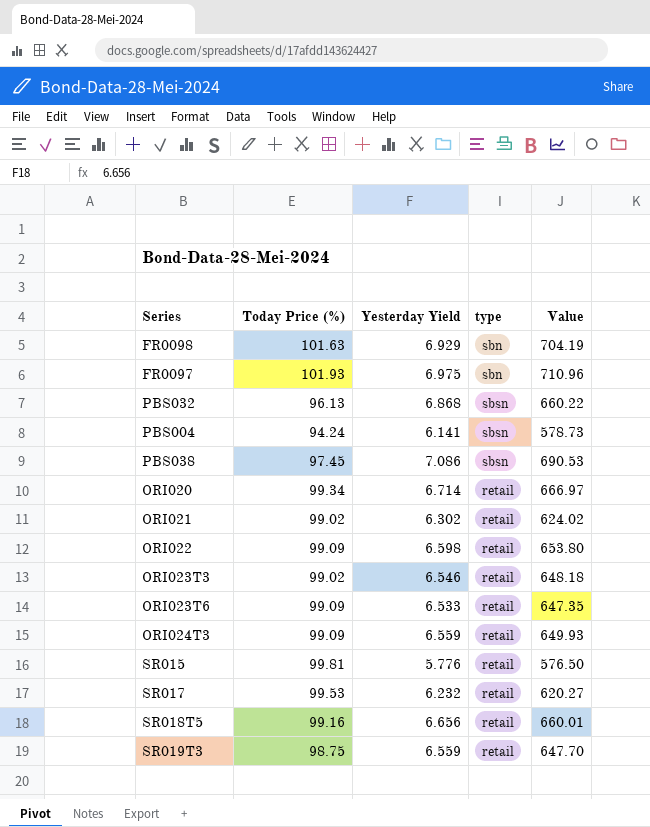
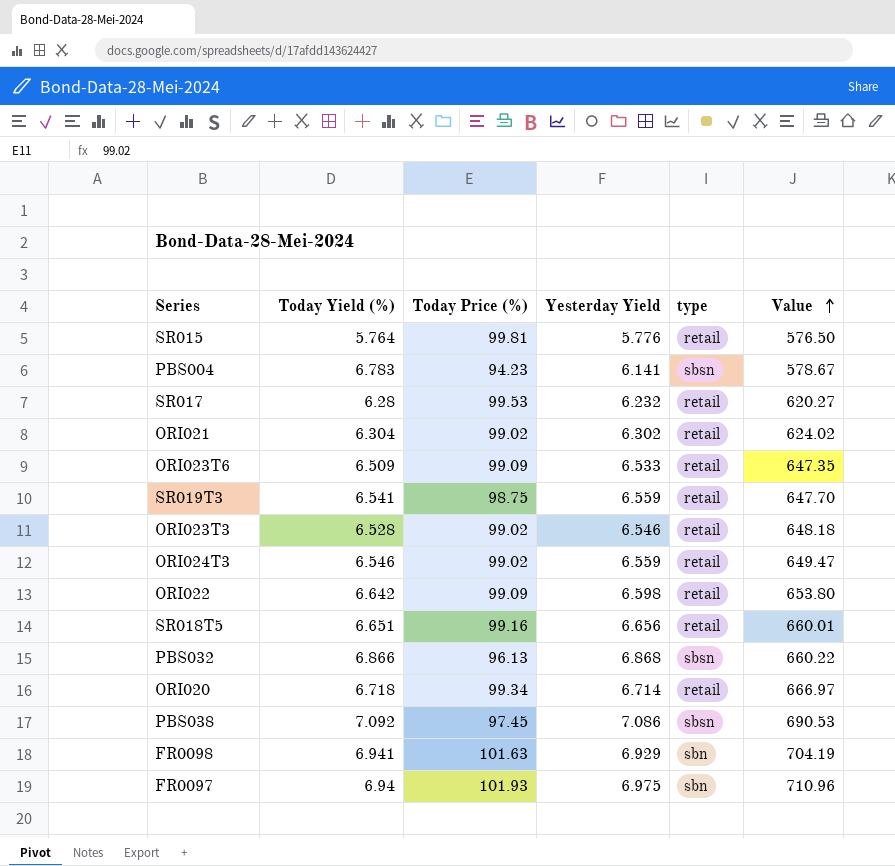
row order: none -> Value ascending
column Today Yield (%) | position: none -> 2
PBS004 | Today Price (%): 94.24 -> 94.23
PBS004 | Value: 578.73 -> 578.67
ORI024T3 | Today Price (%): 99.09 -> 99.02
ORI024T3 | Value: 649.93 -> 649.47

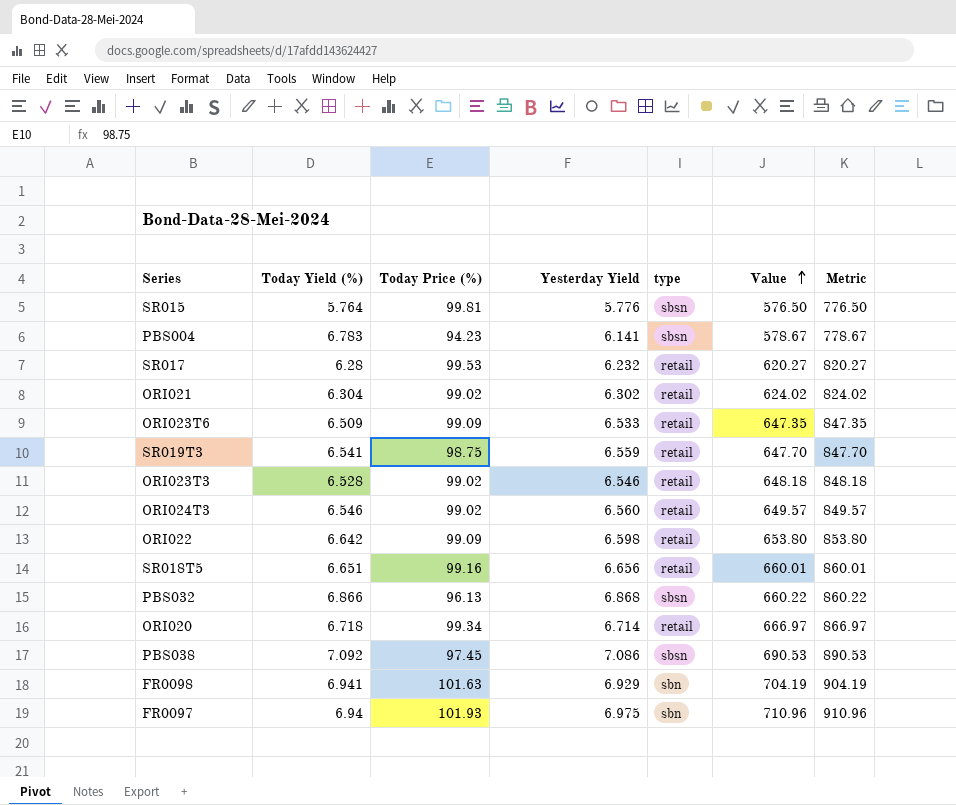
column Metric | formula: none -> [Value] + 200
SR015 | type: retail -> sbsn
ORI024T3 | Yesterday Yield: 6.559 -> 6.560
ORI024T3 | Value: 649.47 -> 649.57

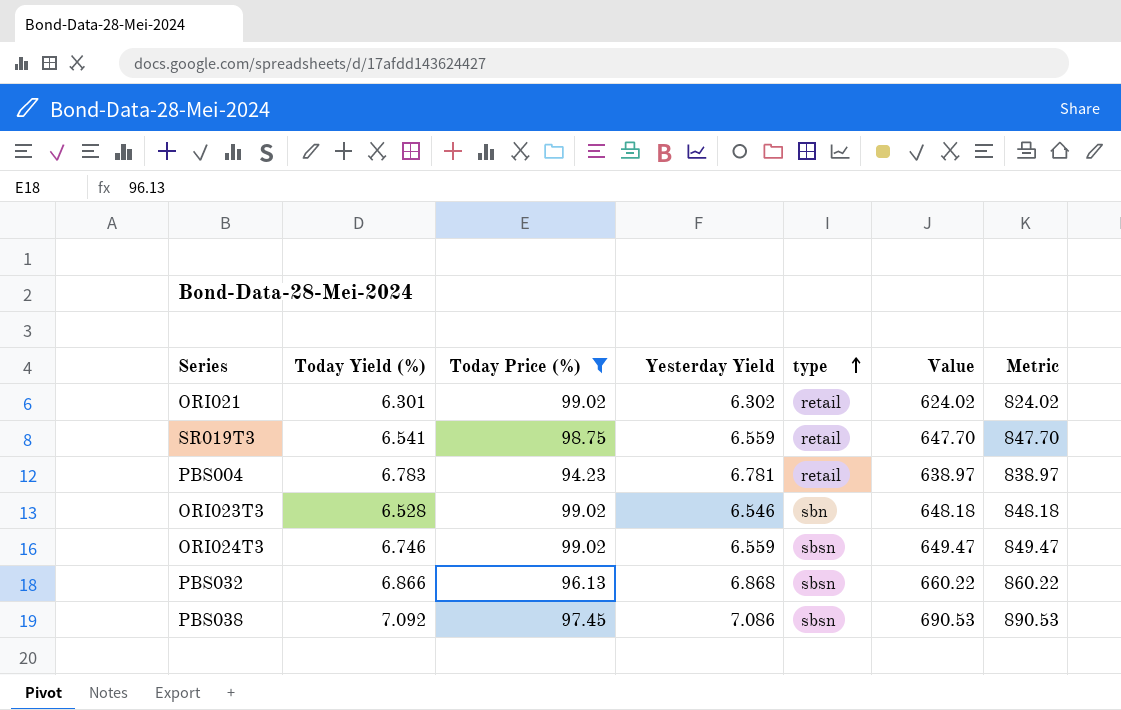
filter: none -> Today Price (%) <= 99.02
row order: Value ascending -> type ascending
ORI021 | Today Yield (%): 6.304 -> 6.301
PBS004 | Yesterday Yield: 6.141 -> 6.781
PBS004 | type: sbsn -> retail
PBS004 | Value: 578.67 -> 638.97
PBS004 | Metric: 778.67 -> 838.97
ORI023T3 | type: retail -> sbn
ORI024T3 | Today Yield (%): 6.546 -> 6.746
ORI024T3 | Yesterday Yield: 6.560 -> 6.559
ORI024T3 | type: retail -> sbsn
ORI024T3 | Value: 649.57 -> 649.47
ORI024T3 | Metric: 849.57 -> 849.47

